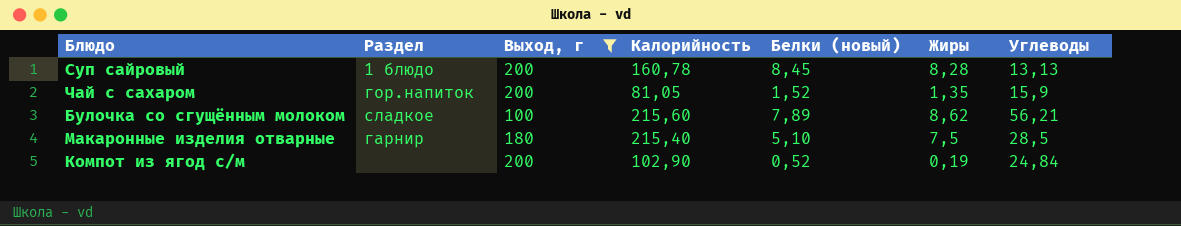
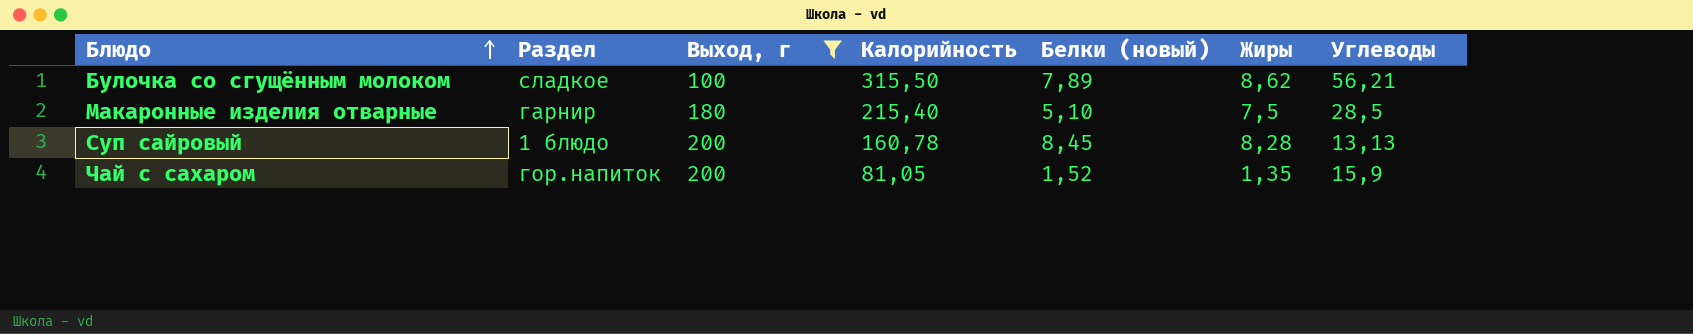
row order: none -> Блюдо ascending
row Компот из ягод с/м: none | 200 | 102,90 | 0,52 | 0,19 | 24,84 -> none
Булочка со сгущённым молоком | Калорийность: 215,60 -> 315,50

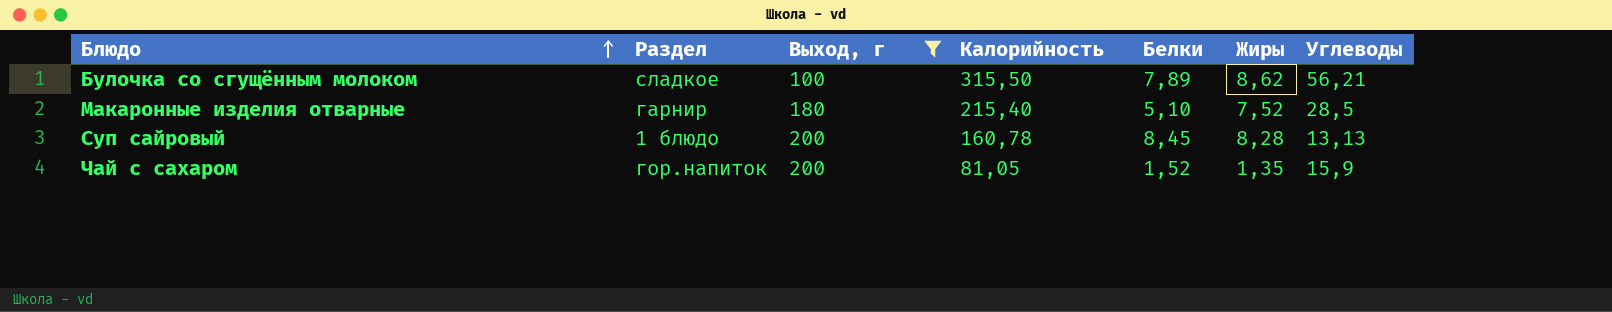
column name: Белки (новый) -> Белки
Макаронные изделия отварные | Жиры: 7,5 -> 7,52

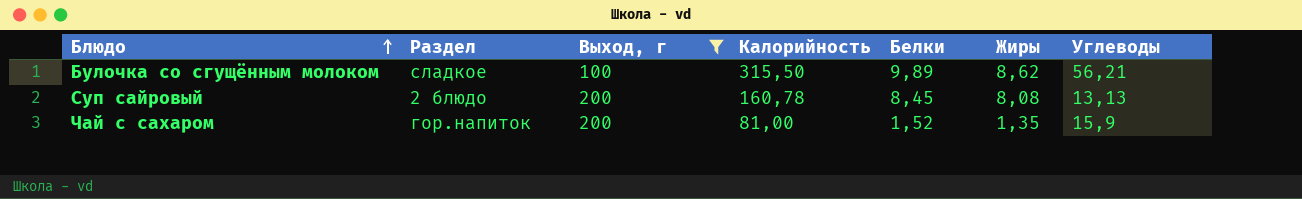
row Макаронные изделия отварные: гарнир | 180 | 215,40 | 5,10 | 7,52 | 28,5 -> none
Булочка со сгущённым молоком | Белки: 7,89 -> 9,89
Суп сайровый | Раздел: 1 блюдо -> 2 блюдо
Суп сайровый | Жиры: 8,28 -> 8,08
Чай с сахаром | Калорийность: 81,05 -> 81,00

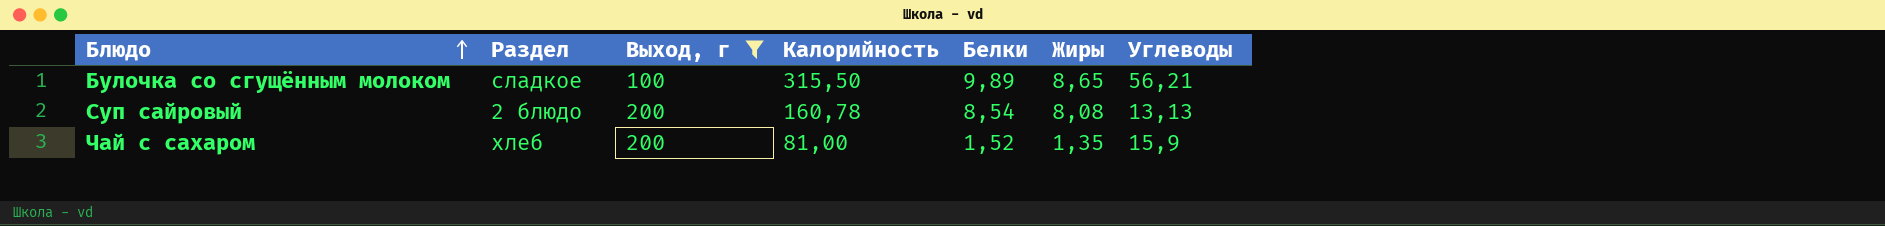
Булочка со сгущённым молоком | Жиры: 8,62 -> 8,65
Суп сайровый | Белки: 8,45 -> 8,54
Чай с сахаром | Раздел: гор.напиток -> хлеб

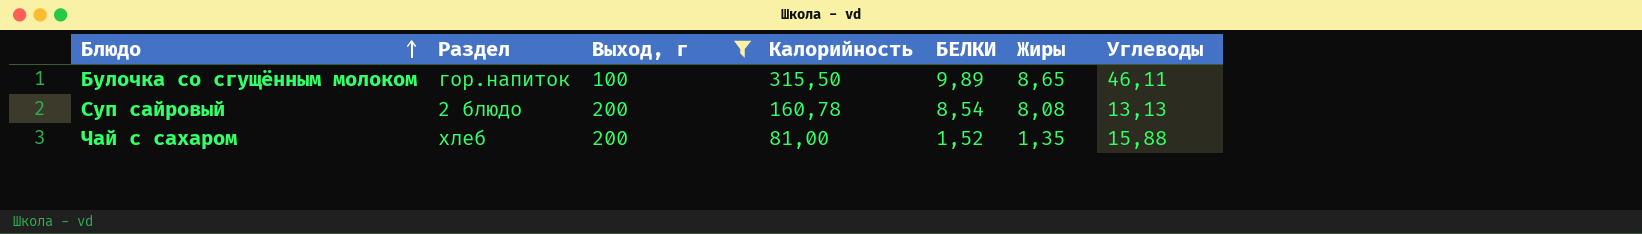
column name: Белки -> БЕЛКИ
Булочка со сгущённым молоком | Раздел: сладкое -> гор.напиток
Булочка со сгущённым молоком | Углеводы: 56,21 -> 46,11
Чай с сахаром | Углеводы: 15,9 -> 15,88

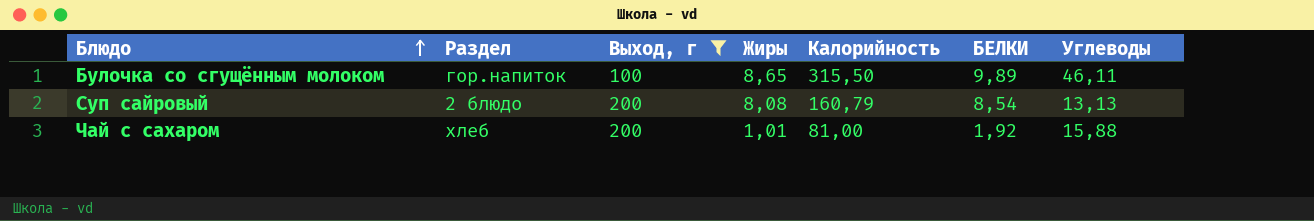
column Жиры | position: 6 -> 4
Суп сайровый | Калорийность: 160,78 -> 160,79
Чай с сахаром | Жиры: 1,35 -> 1,01
Чай с сахаром | БЕЛКИ: 1,52 -> 1,92

